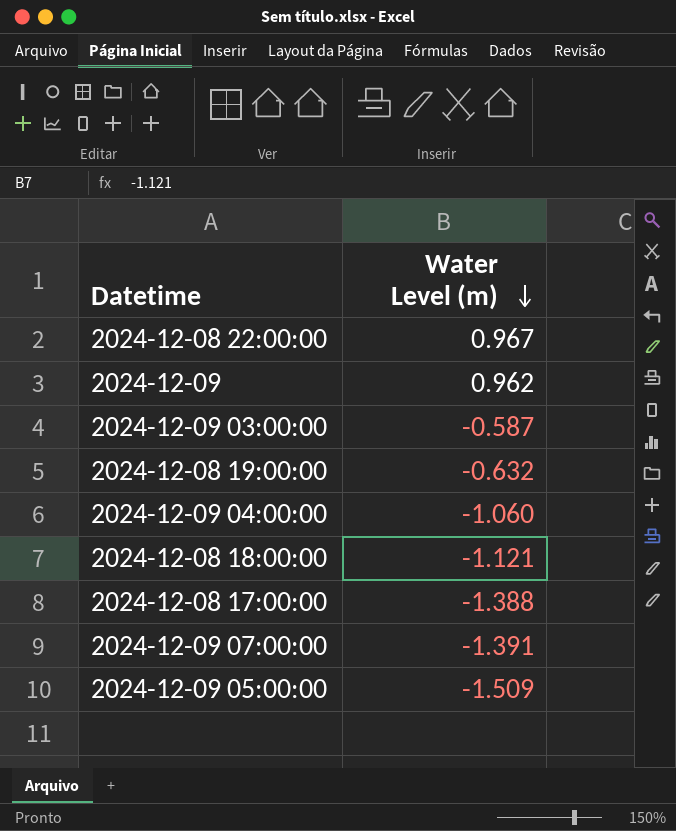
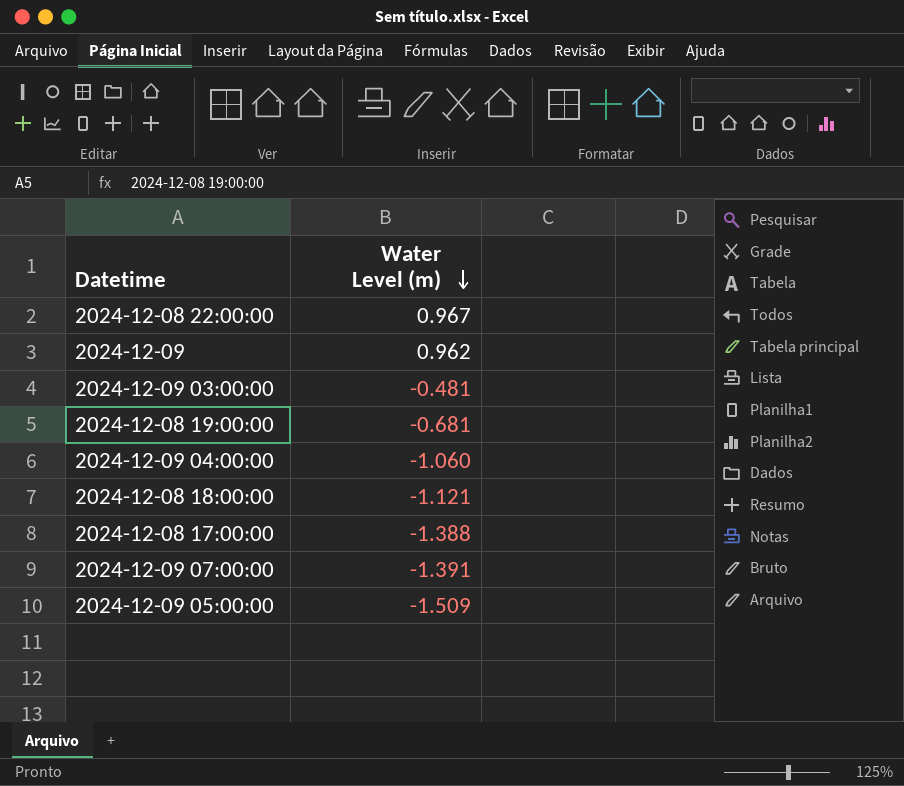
2024-12-09 03:00:00 | Water Level (m): -0.587 -> -0.481
2024-12-08 19:00:00 | Water Level (m): -0.632 -> -0.681

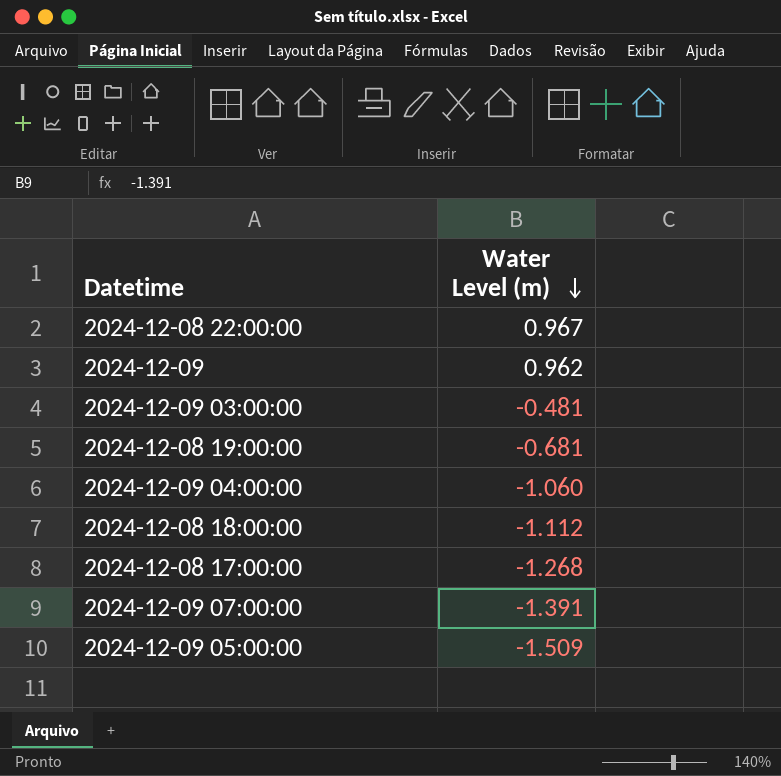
2024-12-08 18:00:00 | Water Level (m): -1.121 -> -1.112
2024-12-08 17:00:00 | Water Level (m): -1.388 -> -1.268

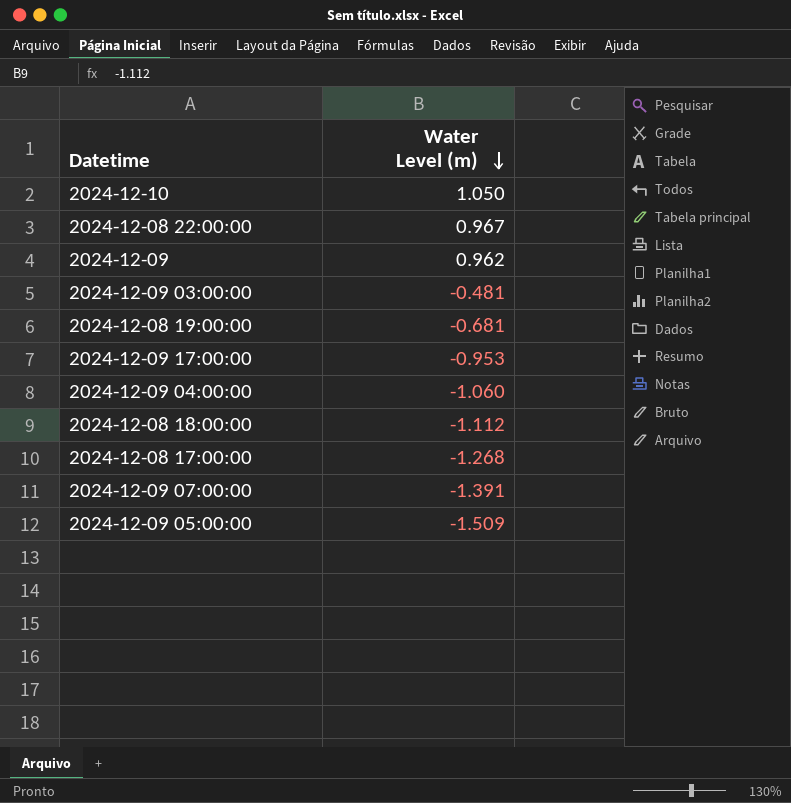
row 2024-12-10: none -> 1.050
row 2024-12-09 17:00:00: none -> -0.953

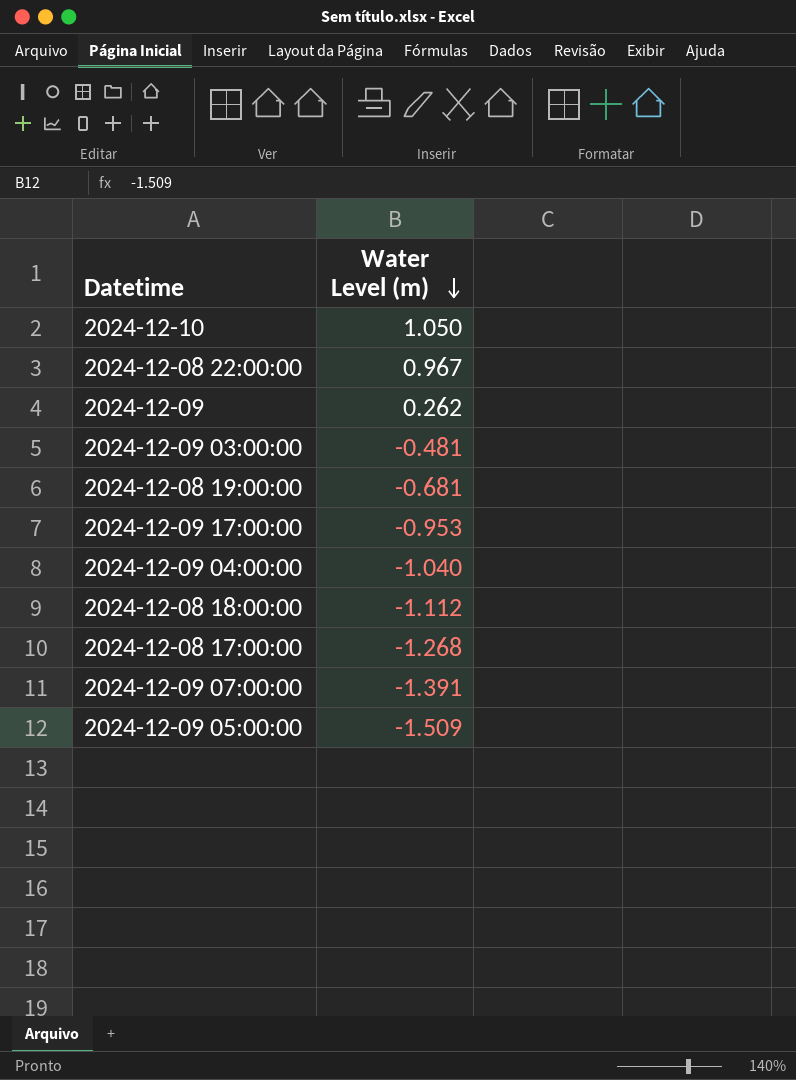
2024-12-09 | Water Level (m): 0.962 -> 0.262
2024-12-09 04:00:00 | Water Level (m): -1.060 -> -1.040

